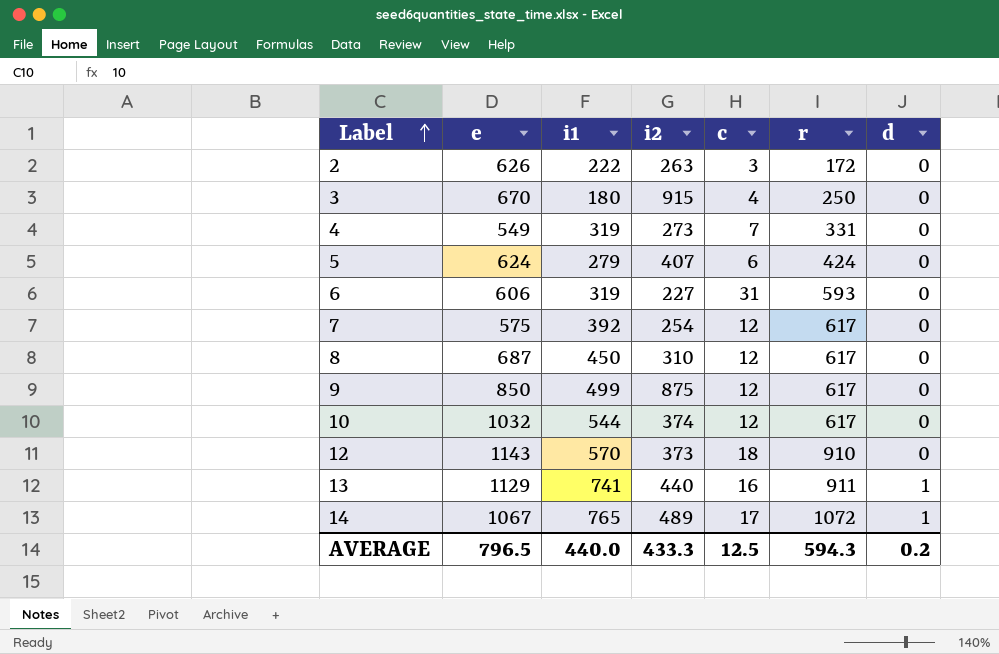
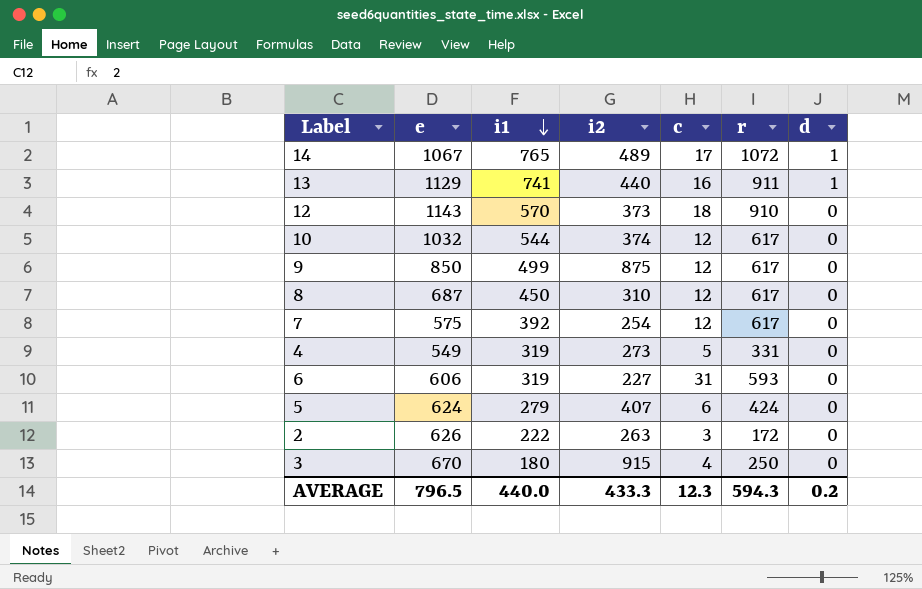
row order: Label ascending -> i1 descending
4 | c: 7 -> 5
AVERAGE | c: 12.5 -> 12.3

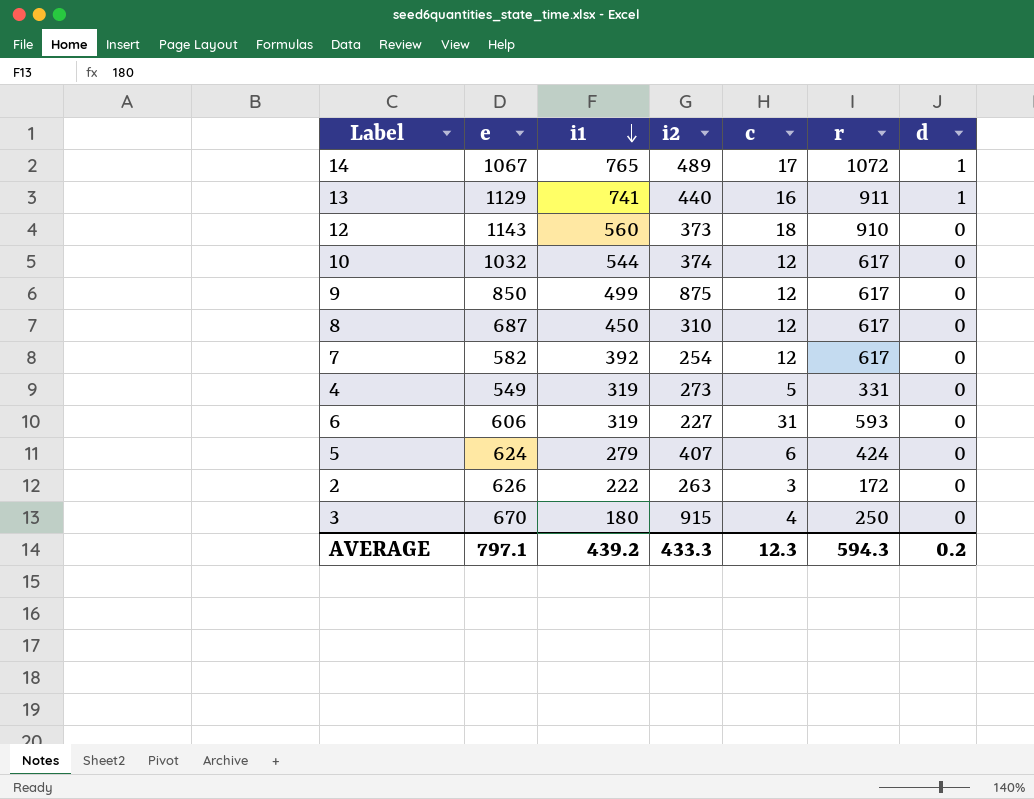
12 | i1: 570 -> 560
7 | e: 575 -> 582
AVERAGE | e: 796.5 -> 797.1
AVERAGE | i1: 440.0 -> 439.2

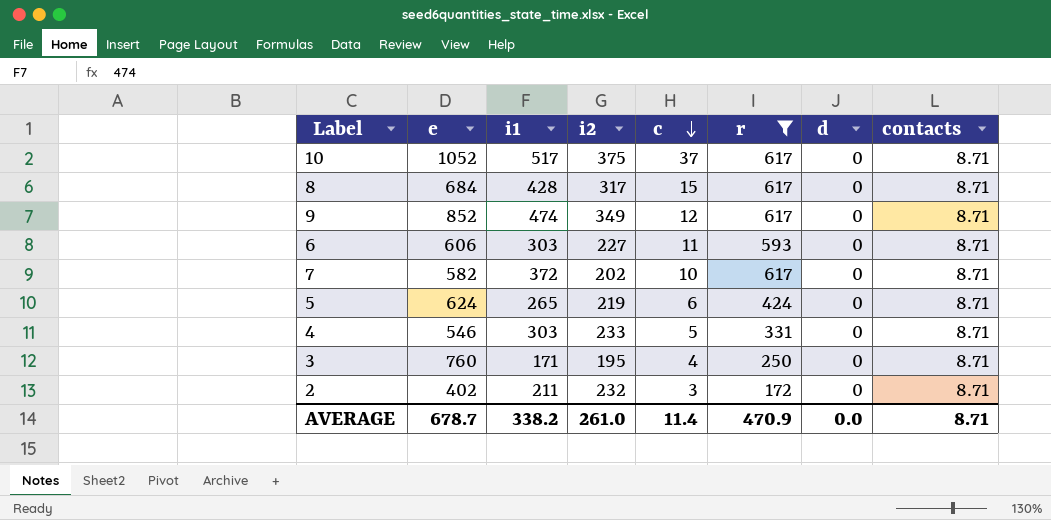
filter: none -> r <= 617
row order: i1 descending -> c descending
column contacts | position: none -> 8
10 | e: 1032 -> 1052
10 | i1: 544 -> 517
10 | i2: 374 -> 375
10 | c: 12 -> 37
8 | e: 687 -> 684
8 | i1: 450 -> 428
8 | i2: 310 -> 317
8 | c: 12 -> 15
9 | e: 850 -> 852
9 | i1: 499 -> 474
9 | i2: 875 -> 349
6 | i1: 319 -> 303
6 | c: 31 -> 11
7 | i1: 392 -> 372
7 | i2: 254 -> 202
7 | c: 12 -> 10
5 | i1: 279 -> 265
5 | i2: 407 -> 219
4 | e: 549 -> 546
4 | i1: 319 -> 303
4 | i2: 273 -> 233
3 | e: 670 -> 760
3 | i1: 180 -> 171
3 | i2: 915 -> 195
2 | e: 626 -> 402
2 | i1: 222 -> 211
2 | i2: 263 -> 232
AVERAGE | e: 797.1 -> 678.7
AVERAGE | i1: 439.2 -> 338.2
AVERAGE | i2: 433.3 -> 261.0
AVERAGE | c: 12.3 -> 11.4
AVERAGE | r: 594.3 -> 470.9
AVERAGE | d: 0.2 -> 0.0

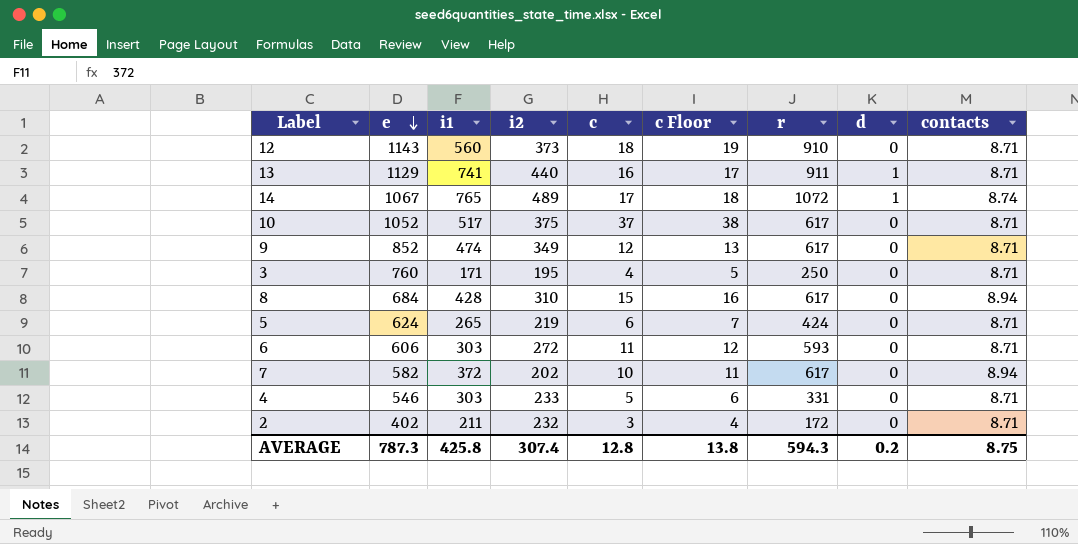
filter: r <= 617 -> none
row order: c descending -> e descending
column c Floor | formula: none -> [c] + 1
8 | i2: 317 -> 310
8 | contacts: 8.71 -> 8.94
6 | i2: 227 -> 272
7 | contacts: 8.71 -> 8.94
AVERAGE | e: 678.7 -> 787.3
AVERAGE | i1: 338.2 -> 425.8
AVERAGE | i2: 261.0 -> 307.4
AVERAGE | c: 11.4 -> 12.8
AVERAGE | r: 470.9 -> 594.3
AVERAGE | d: 0.0 -> 0.2
AVERAGE | contacts: 8.71 -> 8.75

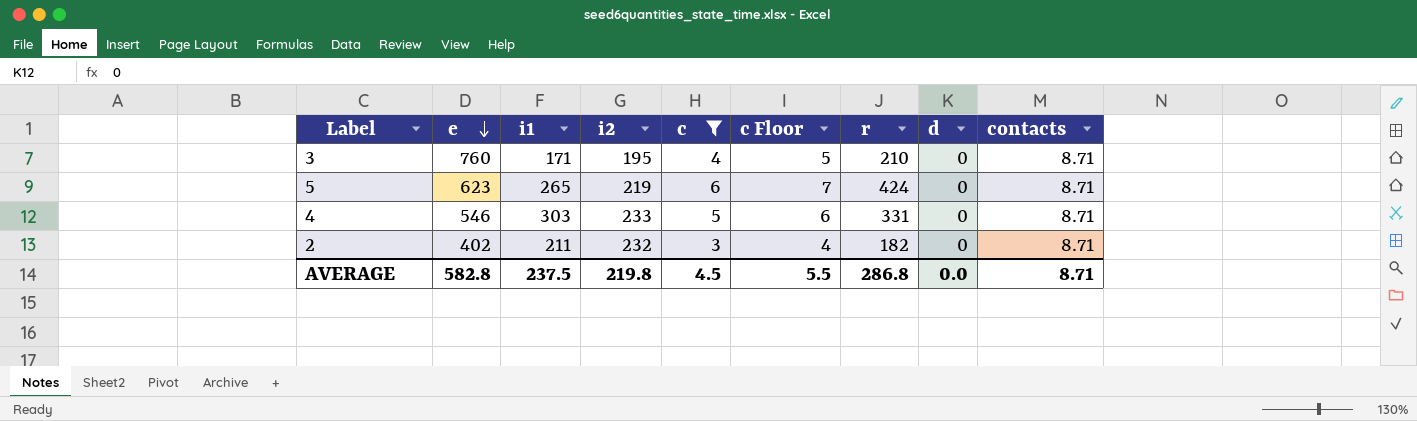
filter: none -> c <= 6
3 | r: 250 -> 210
5 | e: 624 -> 623
2 | r: 172 -> 182
AVERAGE | e: 787.3 -> 582.8
AVERAGE | i1: 425.8 -> 237.5
AVERAGE | i2: 307.4 -> 219.8
AVERAGE | c: 12.8 -> 4.5
AVERAGE | c Floor: 13.8 -> 5.5
AVERAGE | r: 594.3 -> 286.8
AVERAGE | d: 0.2 -> 0.0
AVERAGE | contacts: 8.75 -> 8.71

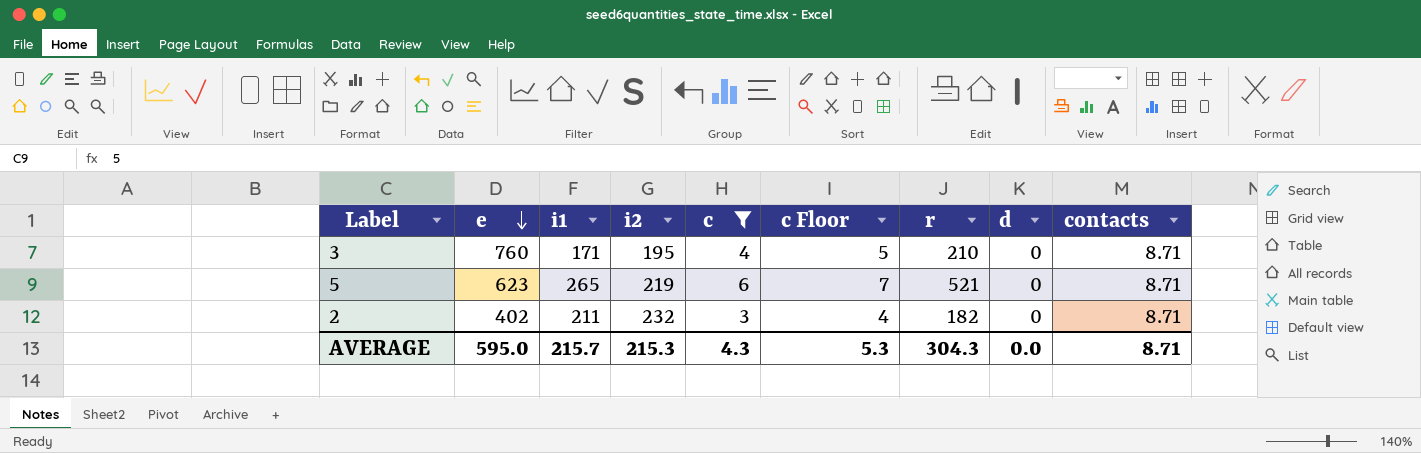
row 4: 546 | 303 | 233 | 5 | 6 | 331 | 0 | 8.71 -> none
5 | r: 424 -> 521
AVERAGE | e: 582.8 -> 595.0
AVERAGE | i1: 237.5 -> 215.7
AVERAGE | i2: 219.8 -> 215.3
AVERAGE | c: 4.5 -> 4.3
AVERAGE | c Floor: 5.5 -> 5.3
AVERAGE | r: 286.8 -> 304.3

